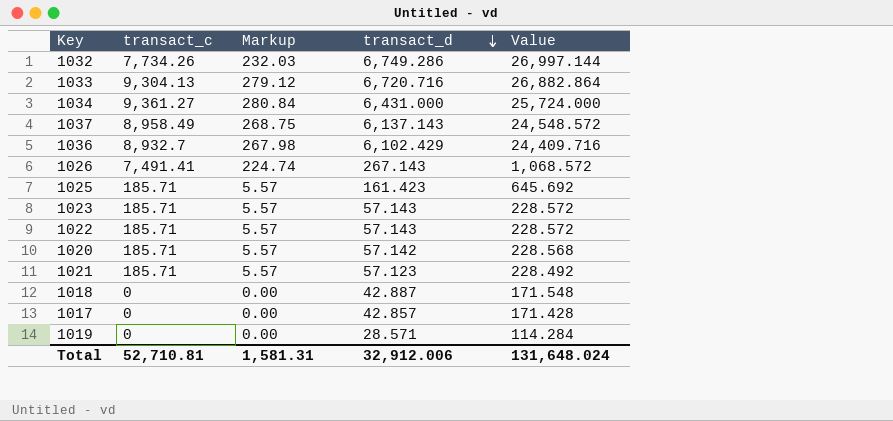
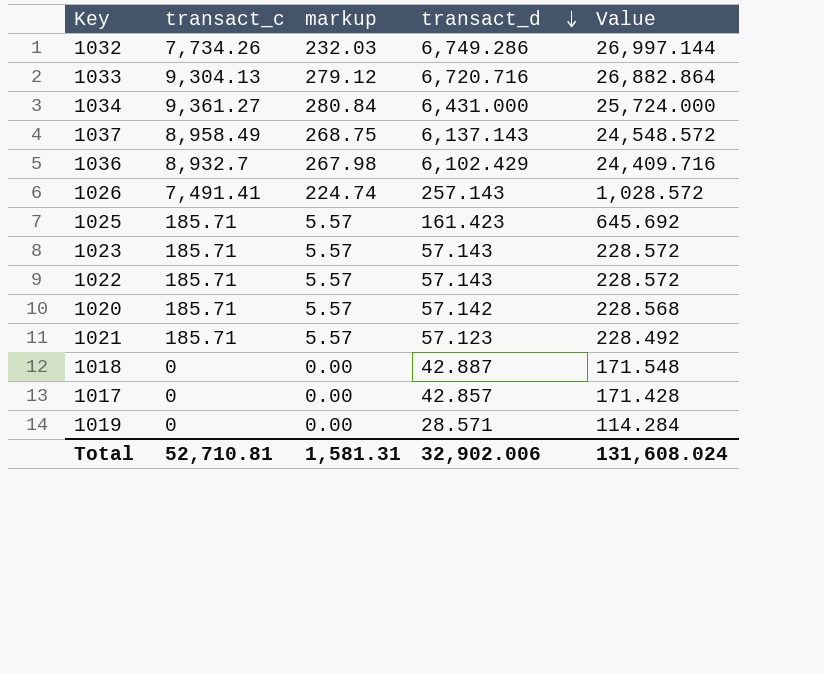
column name: Markup -> markup
1026 | transact_d: 267.143 -> 257.143
1026 | Value: 1,068.572 -> 1,028.572
Total | transact_d: 32,912.006 -> 32,902.006
Total | Value: 131,648.024 -> 131,608.024

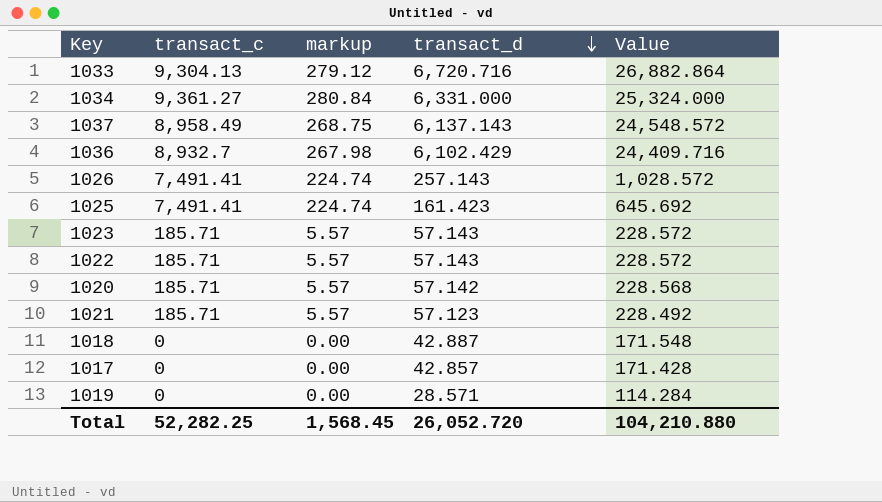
row 1032: 7,734.26 | 232.03 | 6,749.286 | 26,997.144 -> none
1034 | transact_d: 6,431.000 -> 6,331.000
1034 | Value: 25,724.000 -> 25,324.000
1025 | transact_c: 185.71 -> 7,491.41
1025 | markup: 5.57 -> 224.74
Total | transact_c: 52,710.81 -> 52,282.25
Total | markup: 1,581.31 -> 1,568.45
Total | transact_d: 32,902.006 -> 26,052.720
Total | Value: 131,608.024 -> 104,210.880

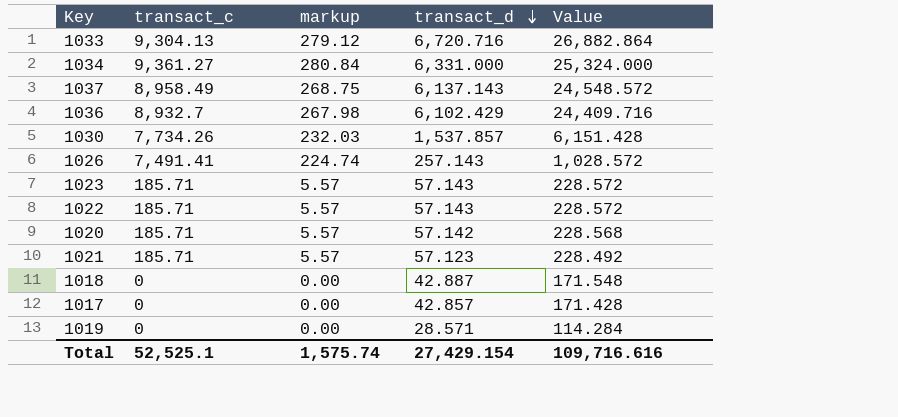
row 1025: 7,491.41 | 224.74 | 161.423 | 645.692 -> none
row 1030: none -> 7,734.26 | 232.03 | 1,537.857 | 6,151.428
Total | transact_c: 52,282.25 -> 52,525.1
Total | markup: 1,568.45 -> 1,575.74
Total | transact_d: 26,052.720 -> 27,429.154
Total | Value: 104,210.880 -> 109,716.616

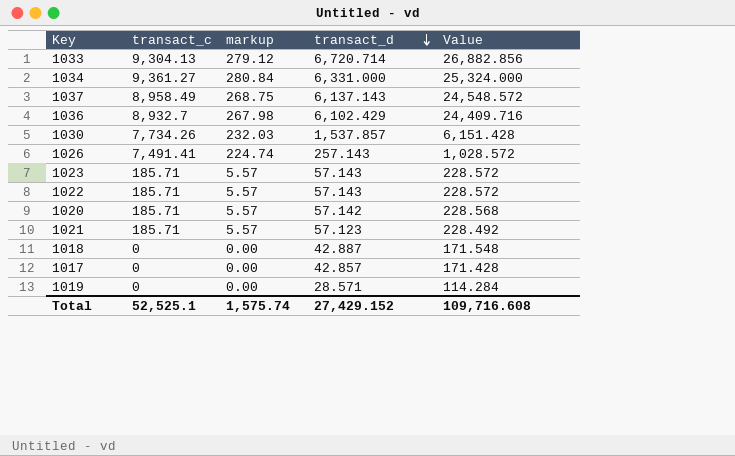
1033 | transact_d: 6,720.716 -> 6,720.714
1033 | Value: 26,882.864 -> 26,882.856
Total | transact_d: 27,429.154 -> 27,429.152
Total | Value: 109,716.616 -> 109,716.608

